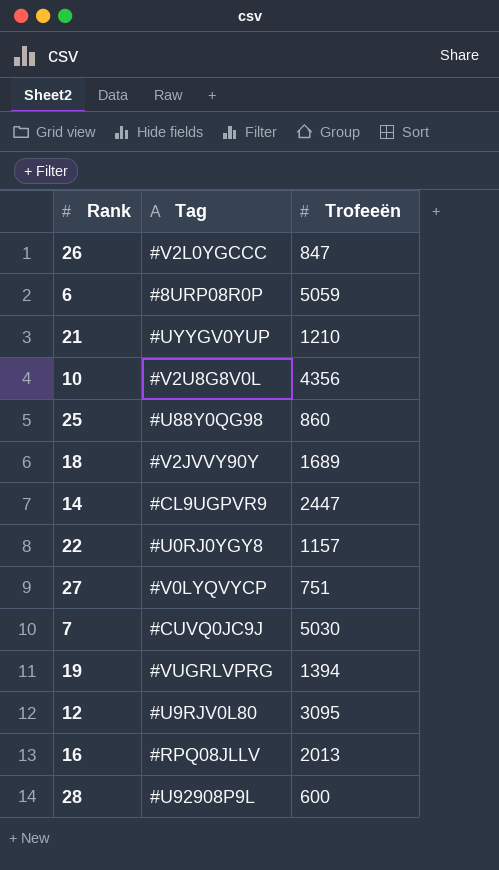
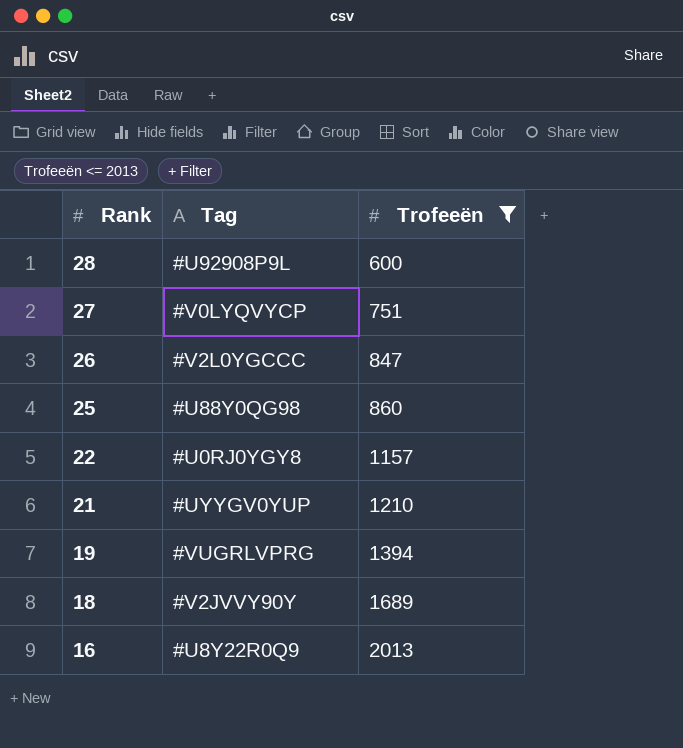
filter: none -> Trofeeën <= 2013
row order: none -> Rank descending
16 | Tag: #RPQ08JLLV -> #U8Y22R0Q9

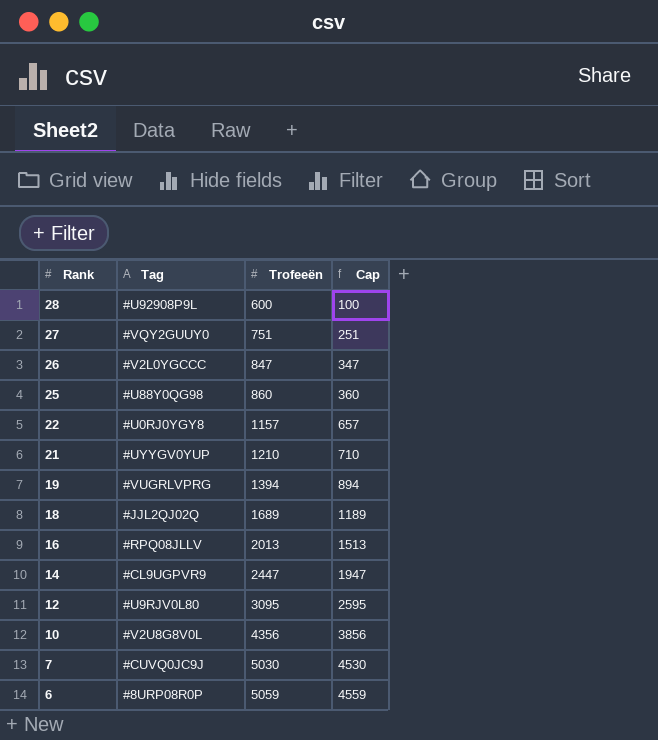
filter: Trofeeën <= 2013 -> none
column Cap | formula: none -> [Trofeeën] - 500
27 | Tag: #V0LYQVYCP -> #VQY2GUUY0
18 | Tag: #V2JVVY90Y -> #JJL2QJ02Q
16 | Tag: #U8Y22R0Q9 -> #RPQ08JLLV

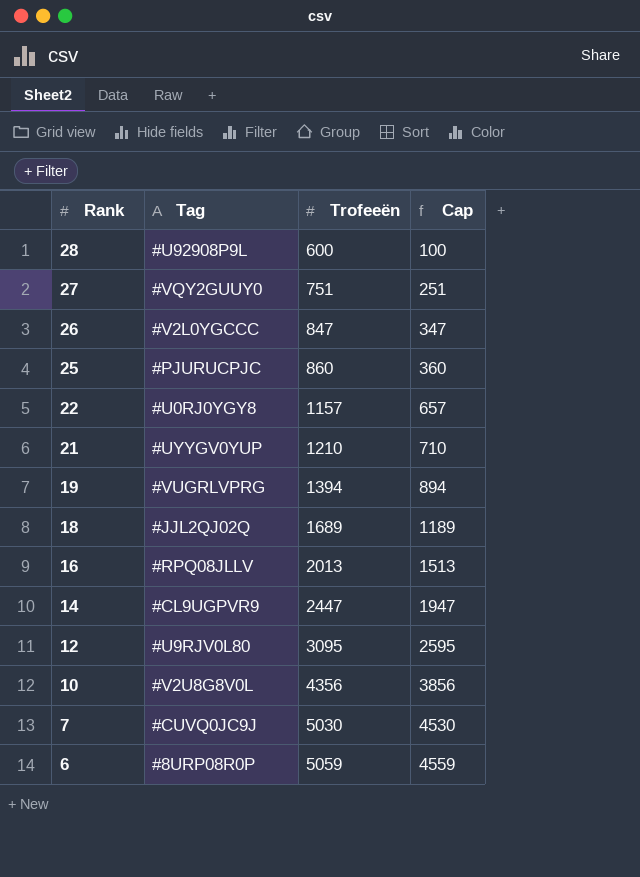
25 | Tag: #U88Y0QG98 -> #PJURUCPJC

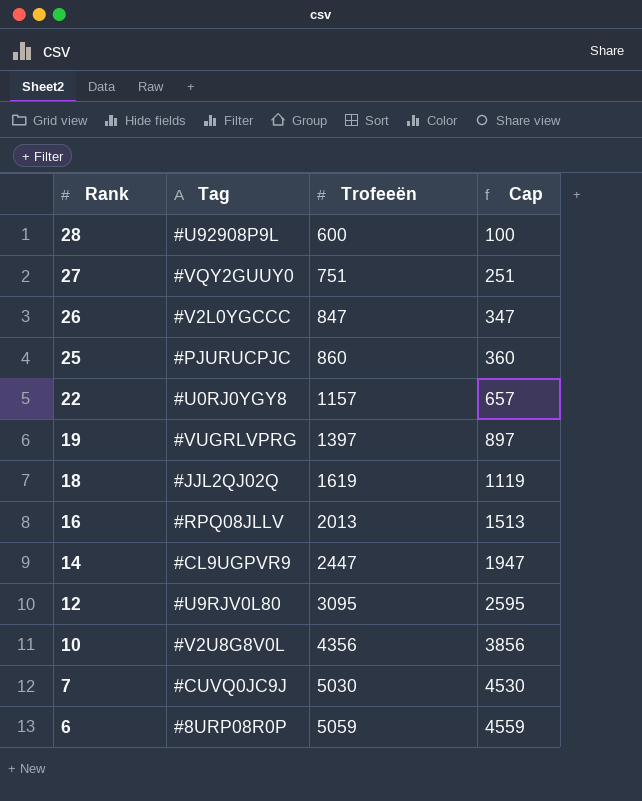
row 21: #UYYGV0YUP | 1210 | 710 -> none
19 | Trofeeën: 1394 -> 1397
19 | Cap: 894 -> 897
18 | Trofeeën: 1689 -> 1619
18 | Cap: 1189 -> 1119

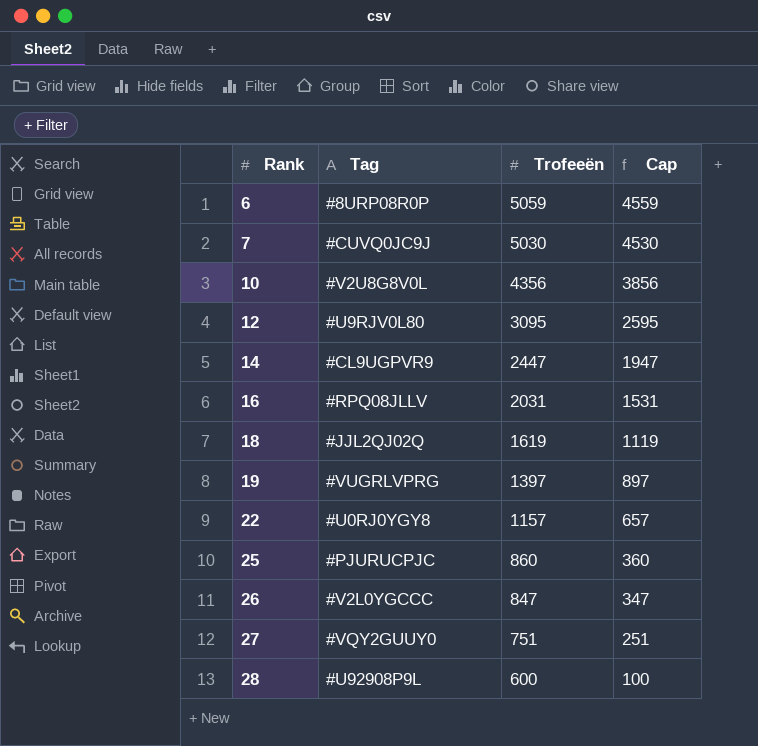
row order: Rank descending -> Rank ascending
16 | Trofeeën: 2013 -> 2031
16 | Cap: 1513 -> 1531

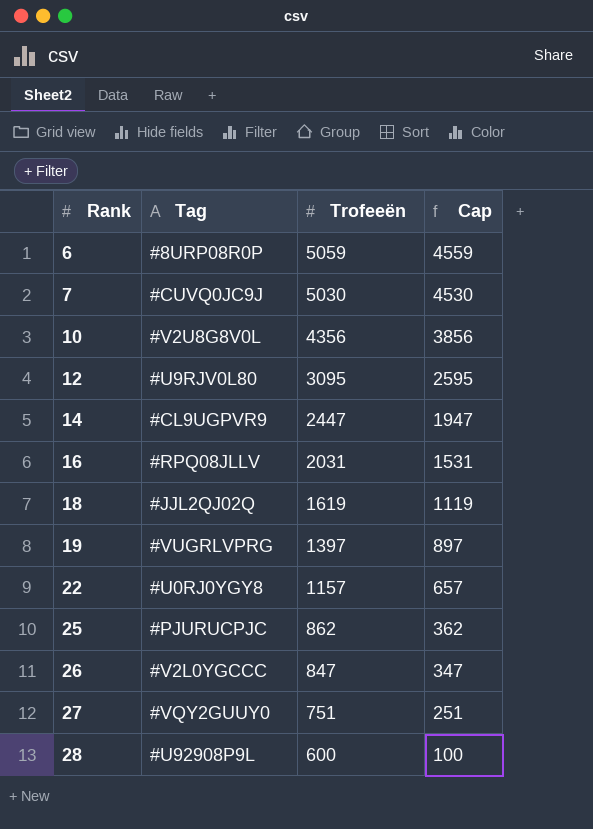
25 | Trofeeën: 860 -> 862
25 | Cap: 360 -> 362

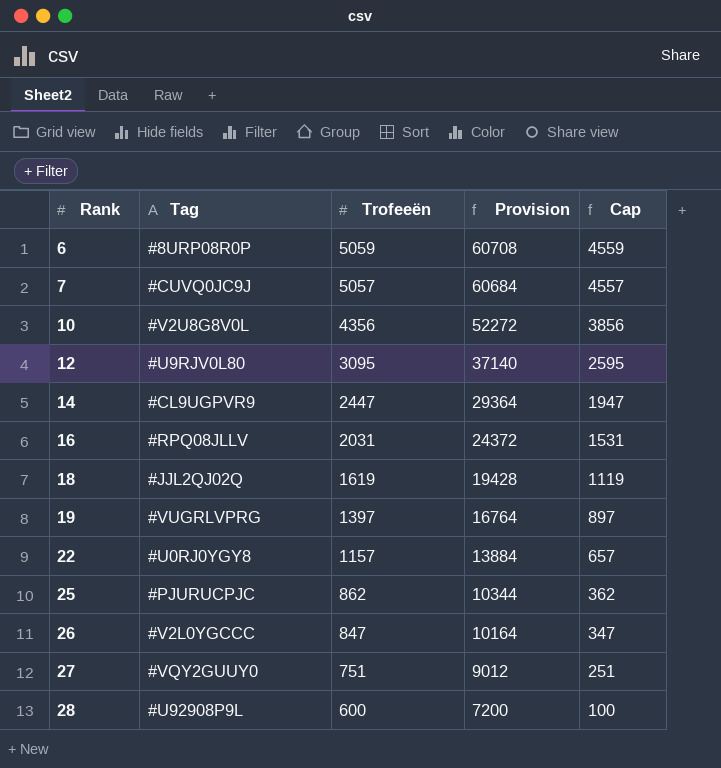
column Provision | formula: none -> [Trofeeën] * 12
7 | Trofeeën: 5030 -> 5057
7 | Cap: 4530 -> 4557

